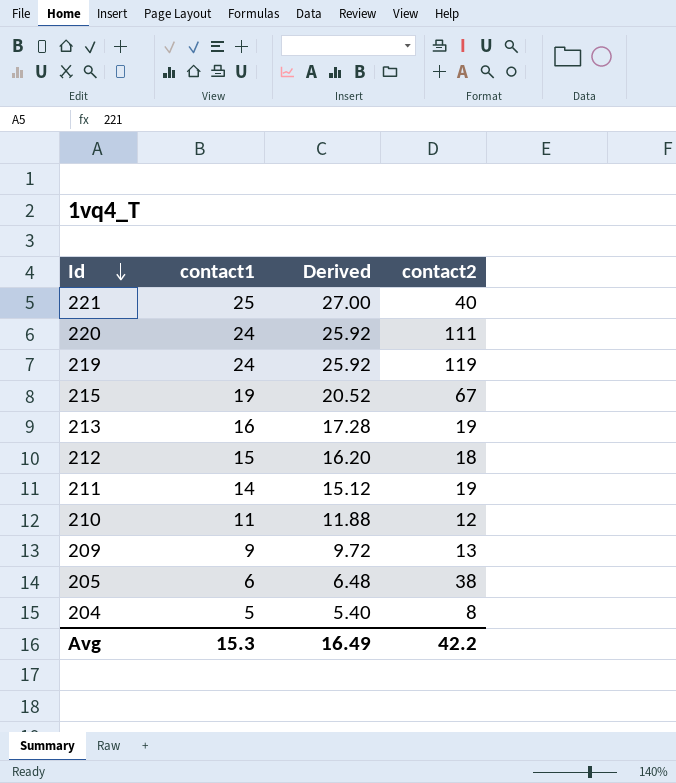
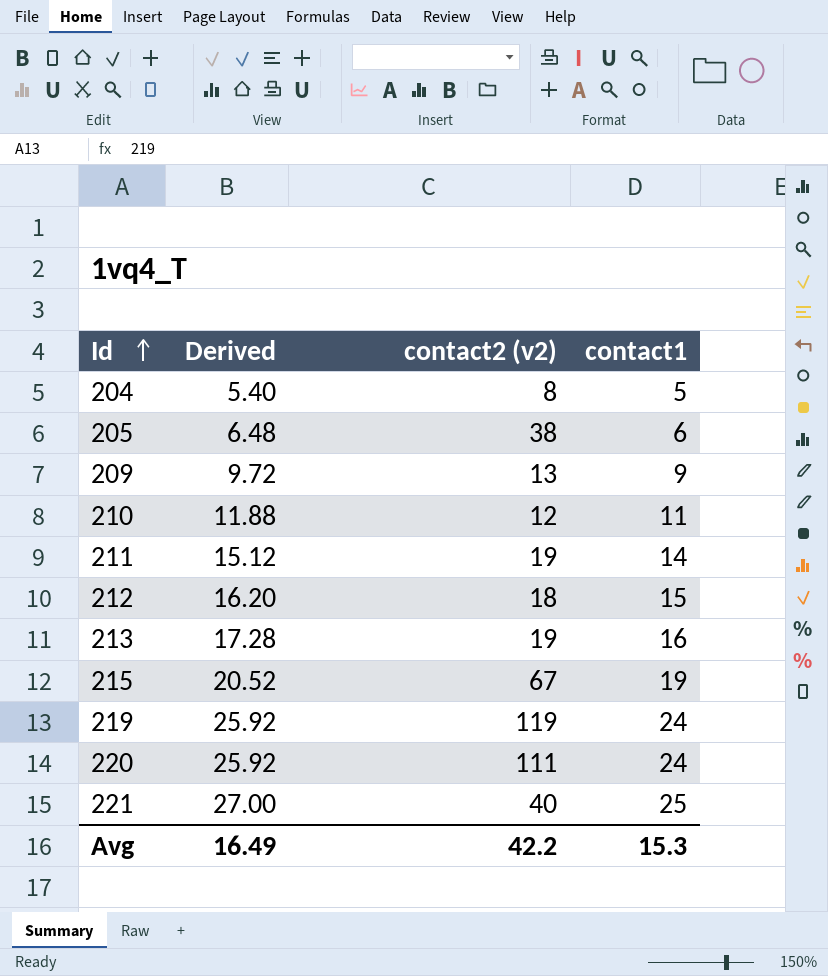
row order: Id descending -> Id ascending
column name: contact2 -> contact2 (v2)
column contact1 | position: 2 -> 4

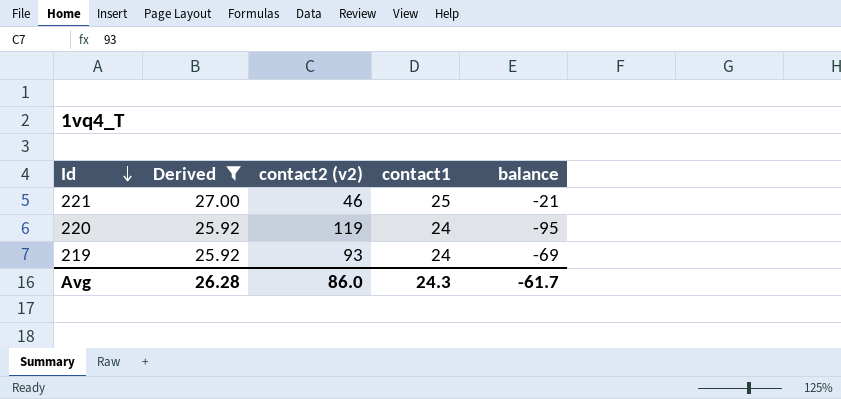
filter: none -> Derived >= 25.92
row order: Id ascending -> Id descending
column balance | formula: none -> [contact1] - [contact2 (v2)]
221 | contact2 (v2): 40 -> 46
220 | contact2 (v2): 111 -> 119
219 | contact2 (v2): 119 -> 93
Avg | Derived: 16.49 -> 26.28
Avg | contact2 (v2): 42.2 -> 86.0
Avg | contact1: 15.3 -> 24.3

